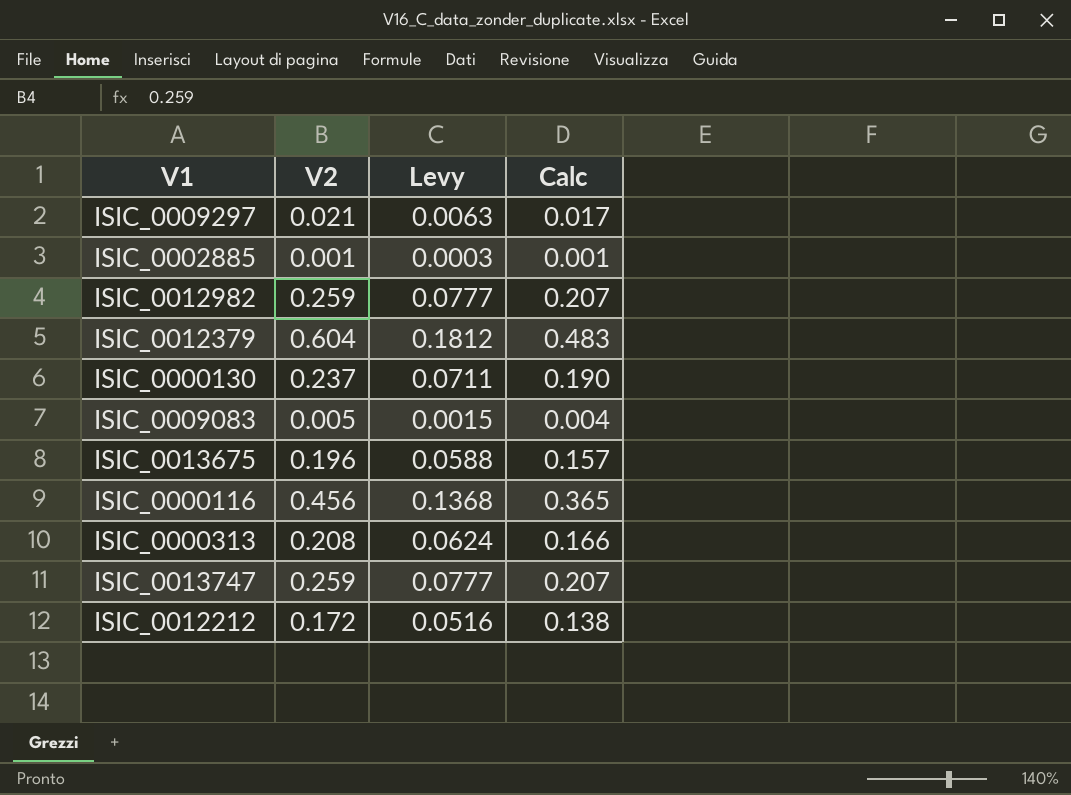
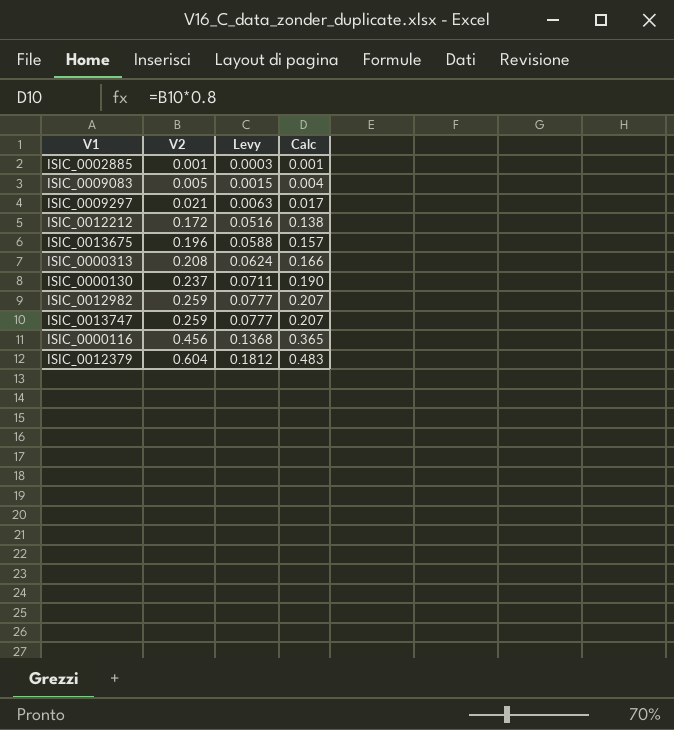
row order: none -> V2 ascending

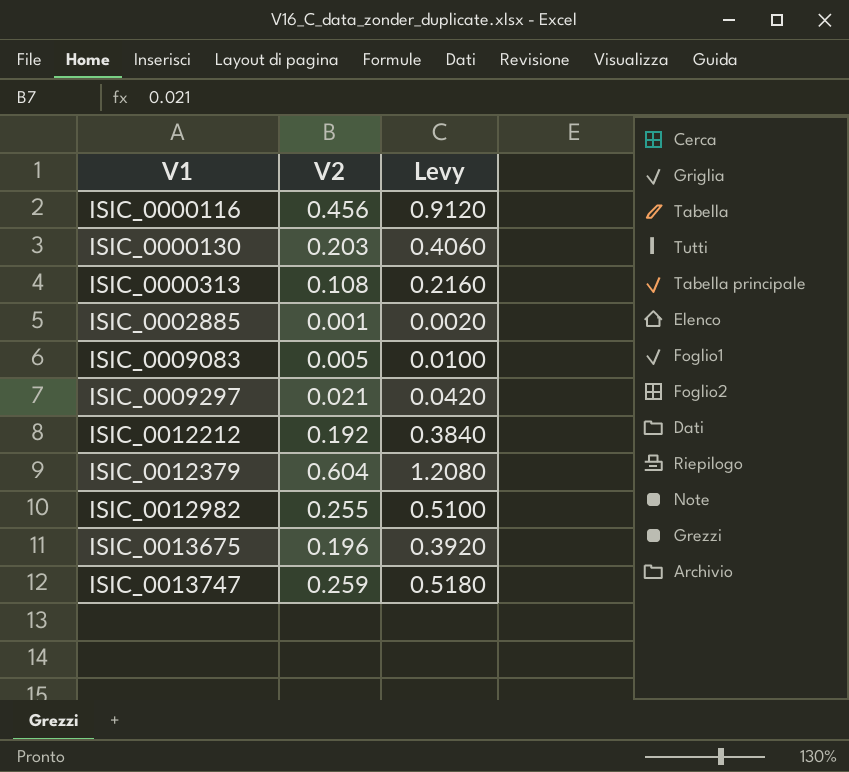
row order: V2 ascending -> V1 ascending
column Calc | formula: [V2] * 0.8 -> none
column Levy | formula: [V2] * 0.3 -> [V2] * 2
ISIC_0000130 | V2: 0.237 -> 0.203
ISIC_0000313 | V2: 0.208 -> 0.108
ISIC_0012212 | V2: 0.172 -> 0.192
ISIC_0012982 | V2: 0.259 -> 0.255

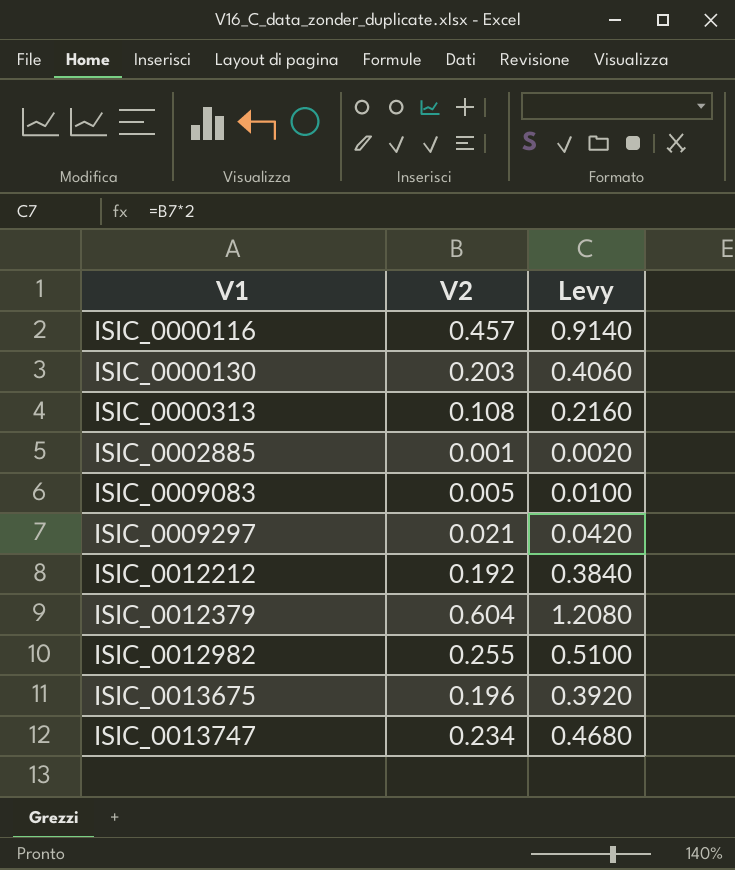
ISIC_0000116 | V2: 0.456 -> 0.457
ISIC_0000116 | Levy: 0.9120 -> 0.9140
ISIC_0013747 | V2: 0.259 -> 0.234
ISIC_0013747 | Levy: 0.5180 -> 0.4680

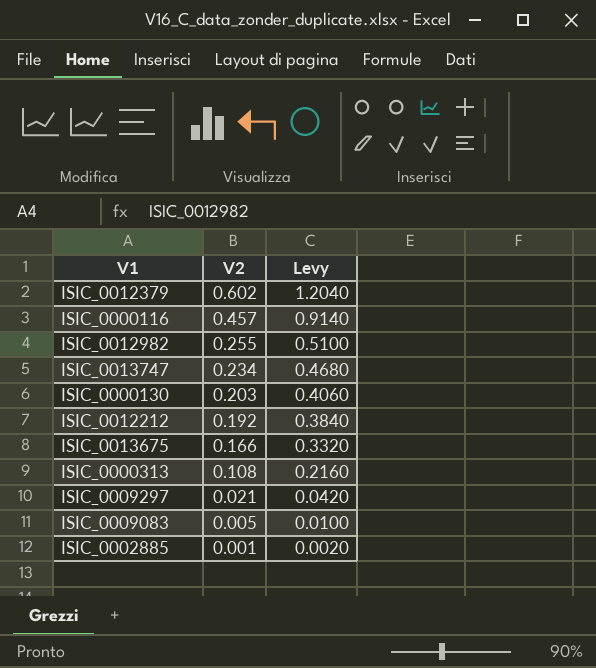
row order: V1 ascending -> V2 descending
ISIC_0012379 | V2: 0.604 -> 0.602
ISIC_0012379 | Levy: 1.2080 -> 1.2040
ISIC_0013675 | V2: 0.196 -> 0.166
ISIC_0013675 | Levy: 0.3920 -> 0.3320

